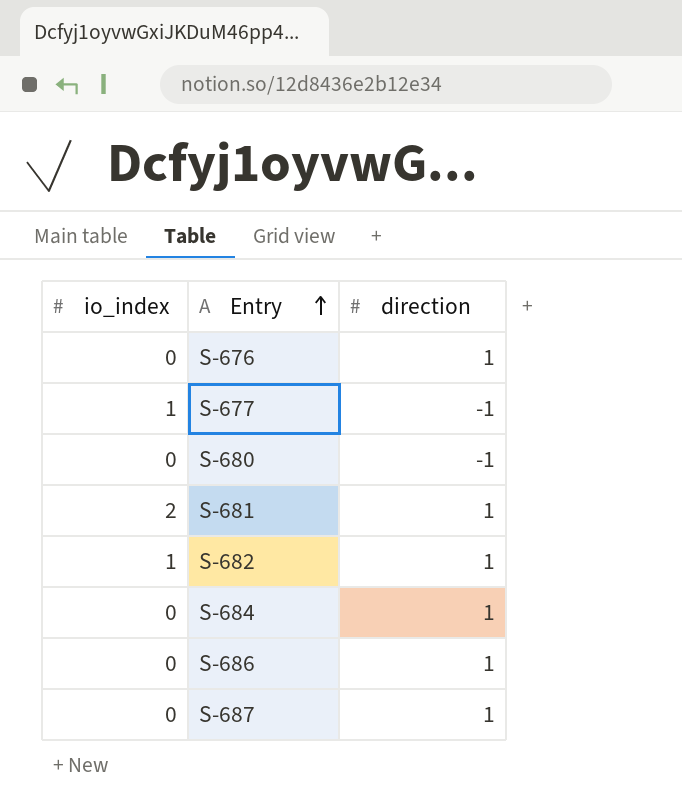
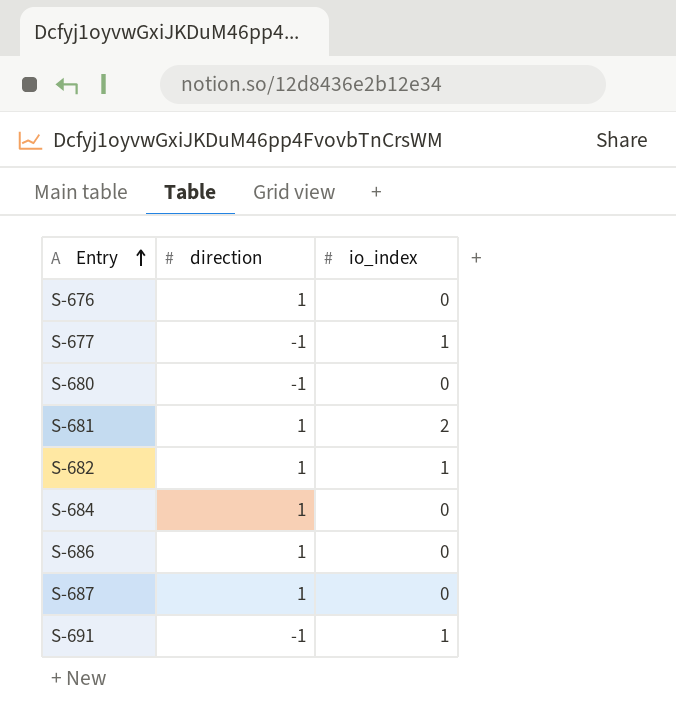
column io_index | position: 1 -> 3
row S-691: none -> -1 | 1

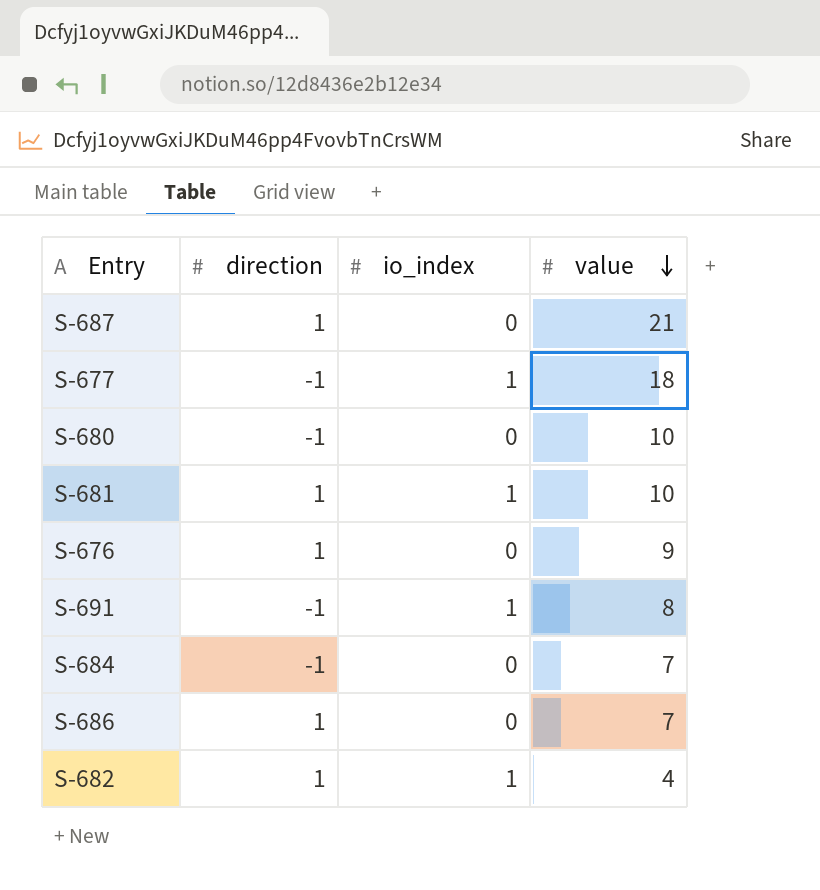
row order: Entry ascending -> value descending
column value | position: none -> 4
S-681 | io_index: 2 -> 1
S-684 | direction: 1 -> -1

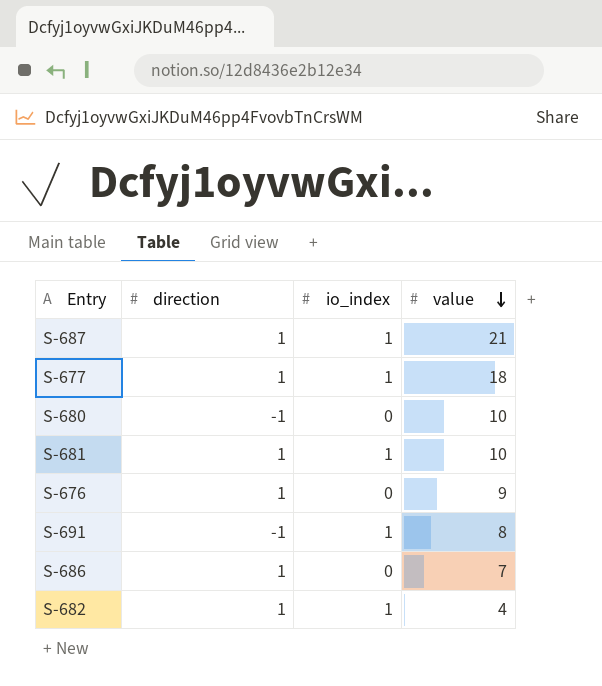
row S-684: -1 | 0 | 7 -> none
S-687 | io_index: 0 -> 1
S-677 | direction: -1 -> 1

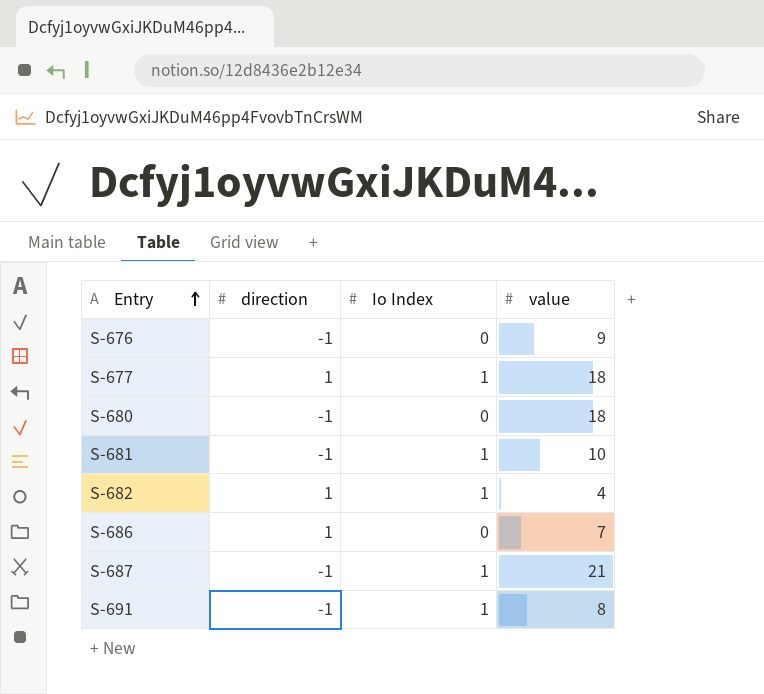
row order: value descending -> Entry ascending
column name: io_index -> Io Index
S-676 | direction: 1 -> -1
S-680 | value: 10 -> 18
S-681 | direction: 1 -> -1
S-687 | direction: 1 -> -1

